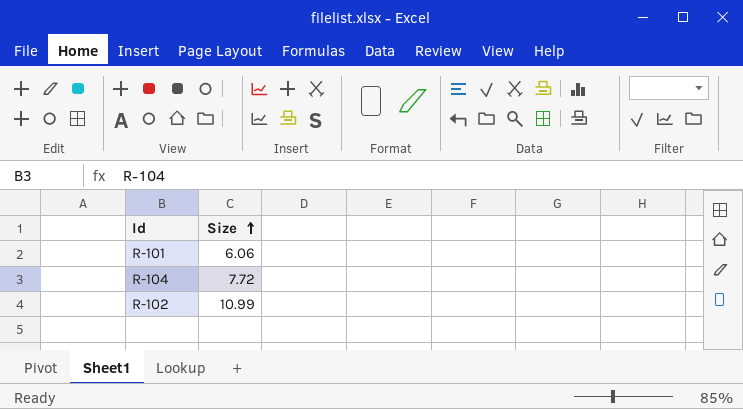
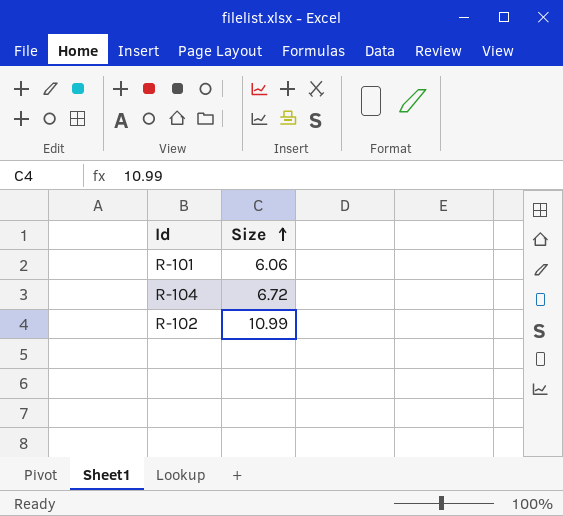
R-104 | Size: 7.72 -> 6.72

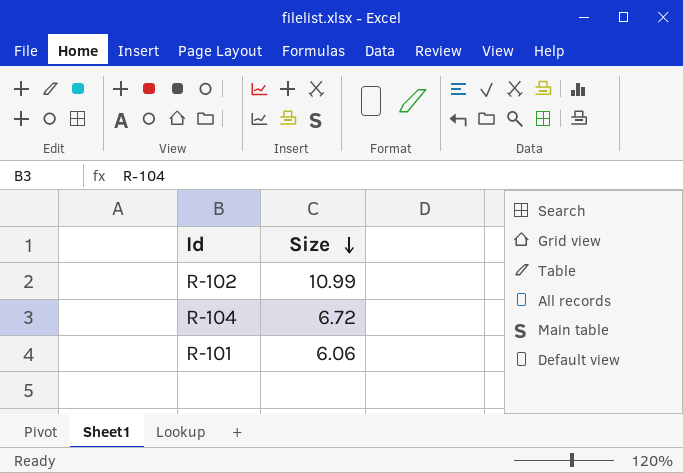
row order: Size ascending -> Size descending

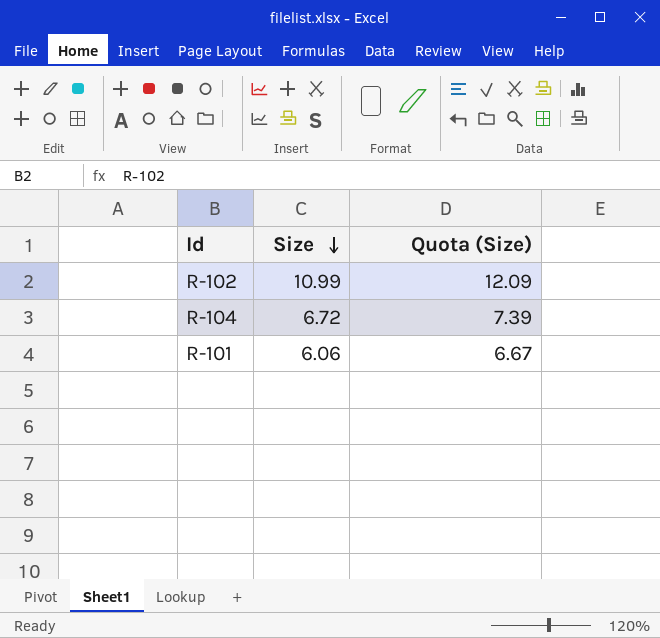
column Quota (Size) | formula: none -> [Size] * 1.1

